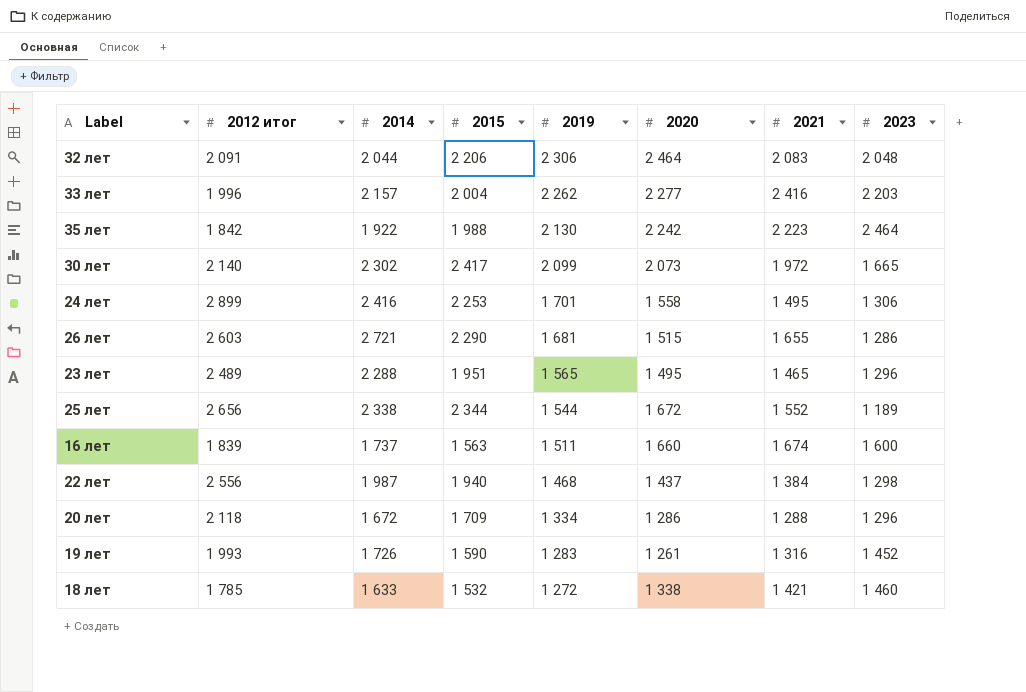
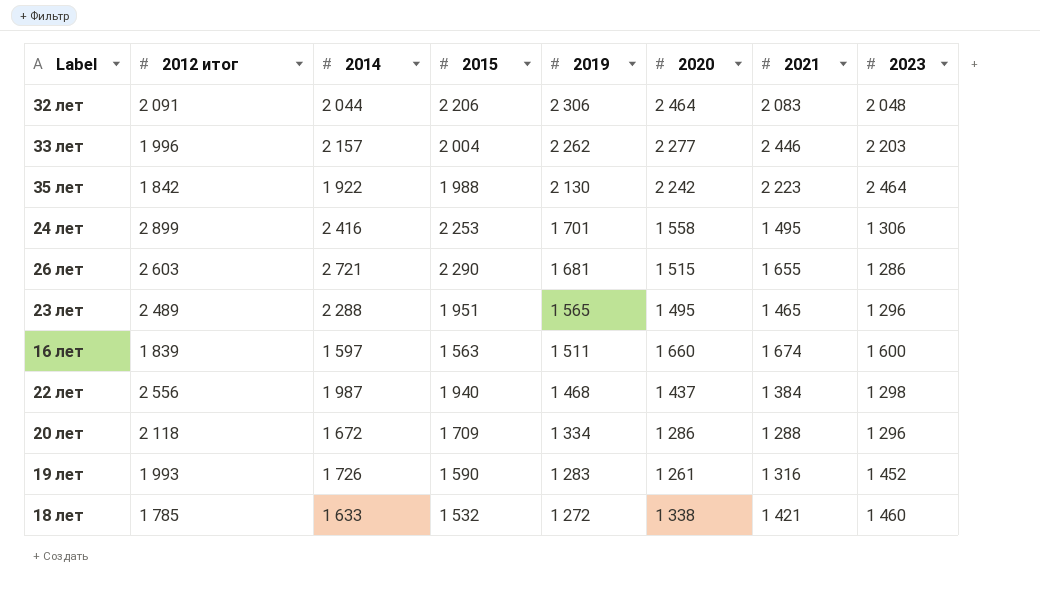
row 30 лет: 2 140 | 2 302 | 2 417 | 2 099 | 2 073 | 1 972 | 1 665 -> none
row 25 лет: 2 656 | 2 338 | 2 344 | 1 544 | 1 672 | 1 552 | 1 189 -> none
33 лет | 2021: 2 416 -> 2 446
16 лет | 2014: 1 737 -> 1 597

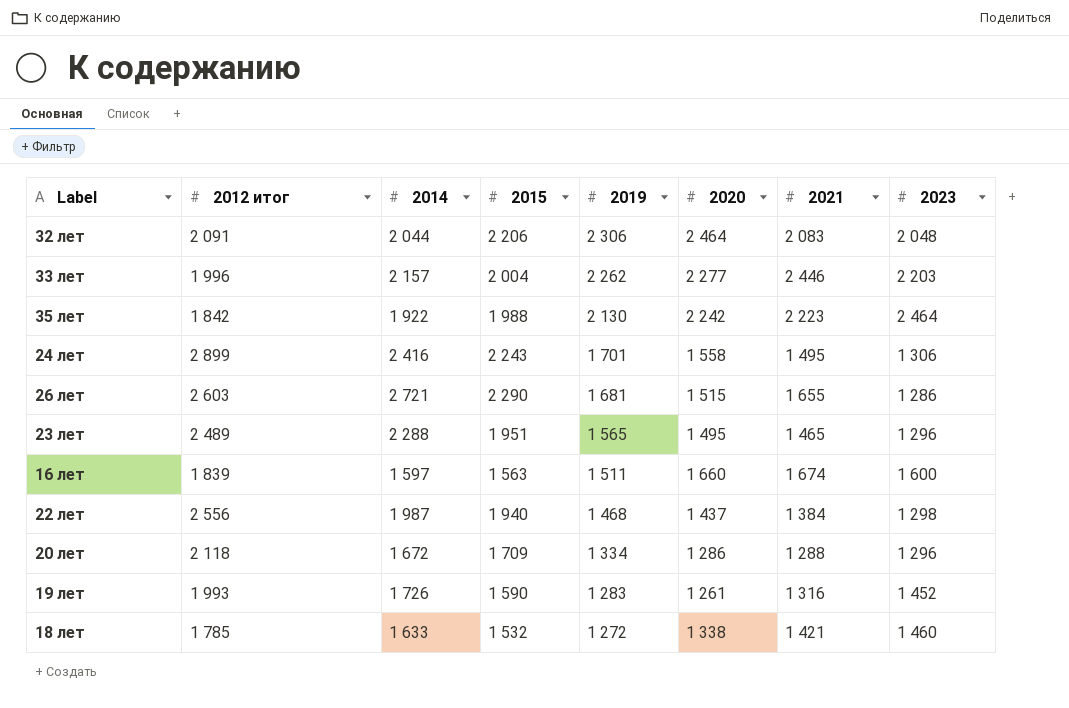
24 лет | 2015: 2 253 -> 2 243

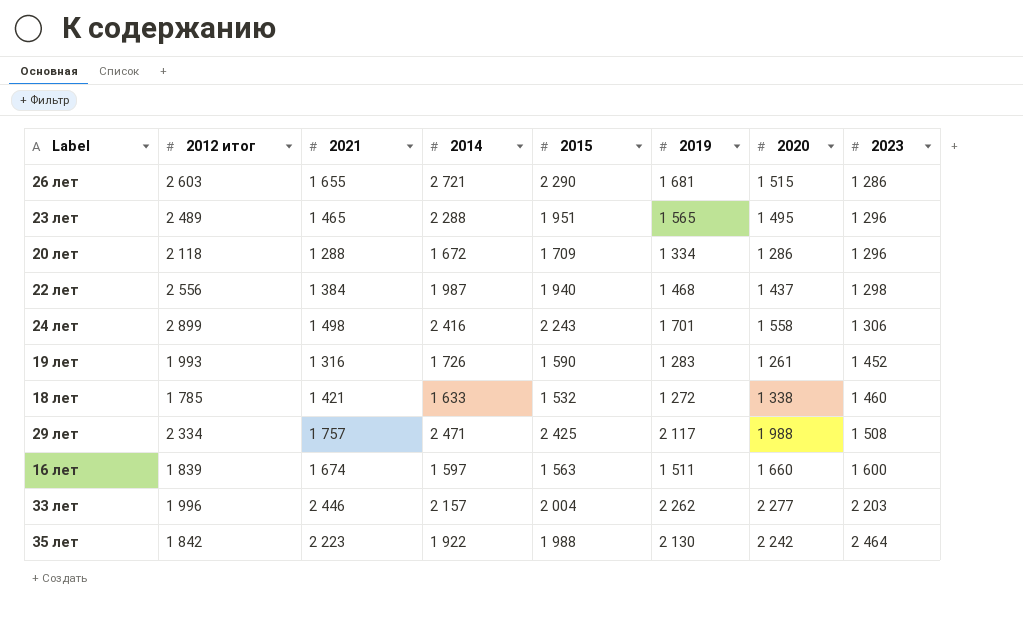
row order: 2019 descending -> 2023 ascending
column 2021 | position: 7 -> 3
row 32 лет: 2 091 | 2 044 | 2 206 | 2 306 | 2 464 | 2 083 | 2 048 -> none
24 лет | 2021: 1 495 -> 1 498
row 29 лет: none -> 2 334 | 1 757 | 2 471 | 2 425 | 2 117 | 1 988 | 1 508

